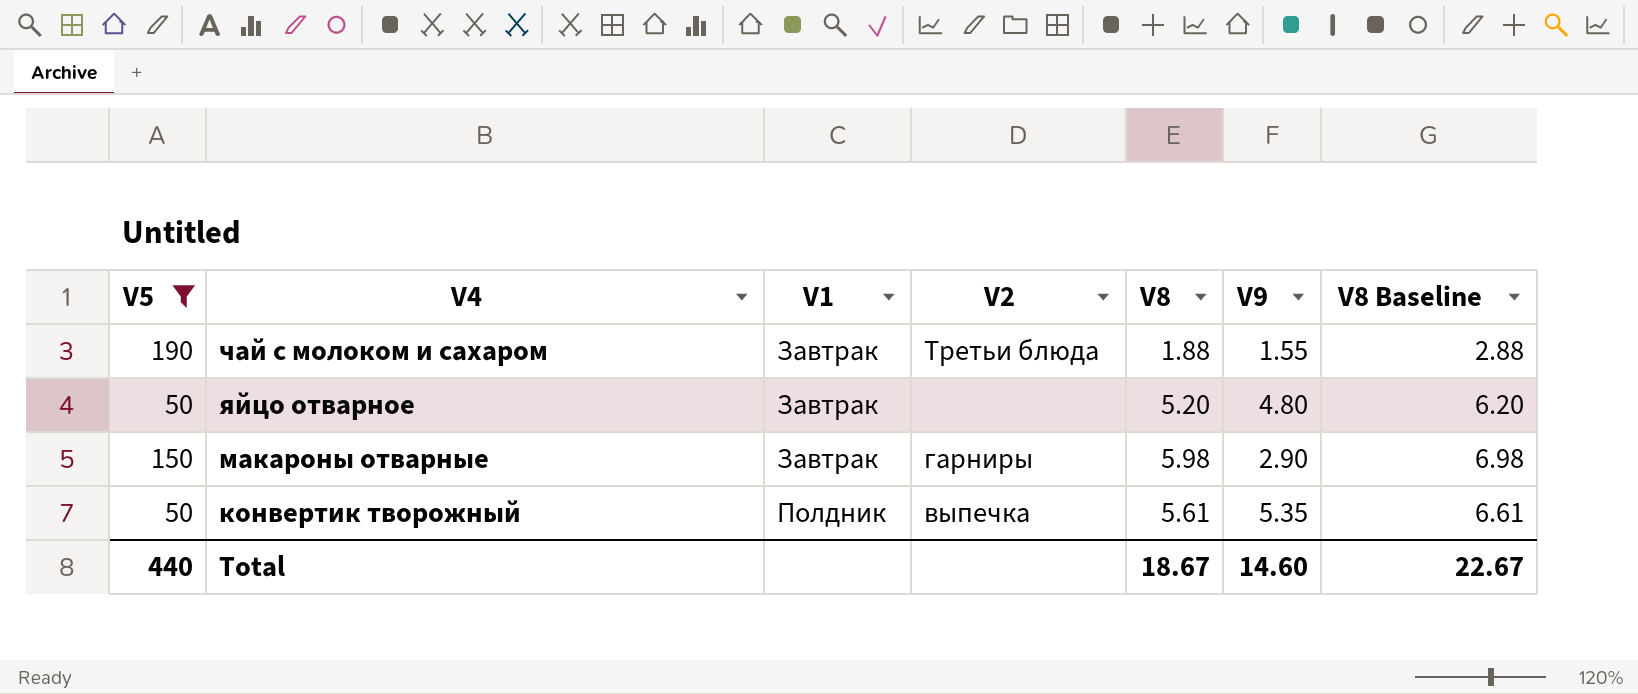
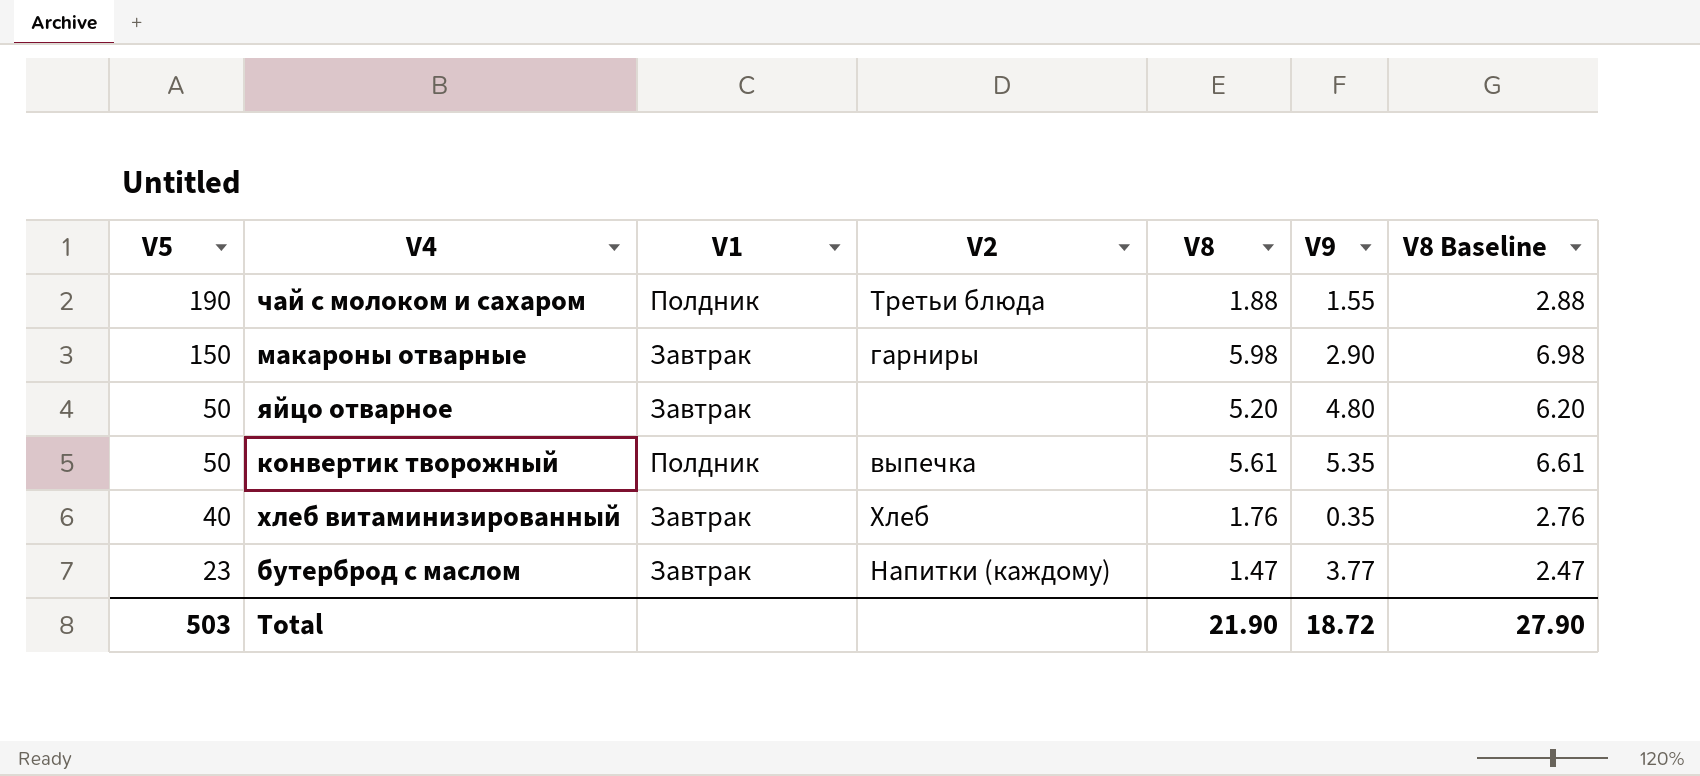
filter: V5 >= 50 -> none
row order: V1 ascending -> V5 descending
чай с молоком и сахаром | V1: Завтрак -> Полдник
Total | V5: 440 -> 503
Total | V8: 18.67 -> 21.90
Total | V9: 14.60 -> 18.72
Total | V8 Baseline: 22.67 -> 27.90

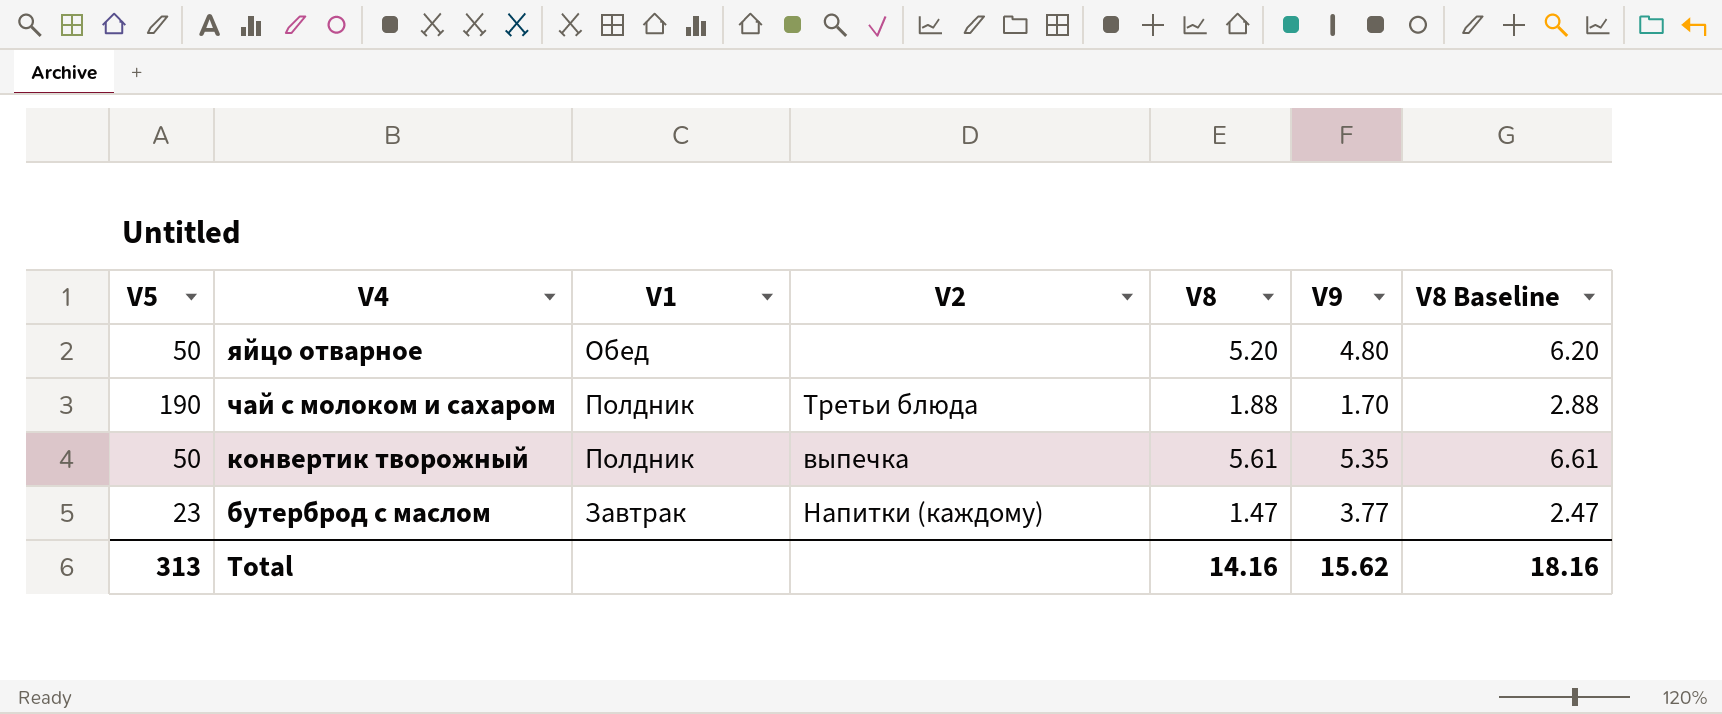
row order: V5 descending -> V4 descending
row макароны отварные: 150 | Завтрак | гарниры | 5.98 | 2.90 | 6.98 -> none
row хлеб витаминизированный: 40 | Завтрак | Хлеб | 1.76 | 0.35 | 2.76 -> none
яйцо отварное | V1: Завтрак -> Обед
чай с молоком и сахаром | V9: 1.55 -> 1.70
Total | V5: 503 -> 313
Total | V8: 21.90 -> 14.16
Total | V9: 18.72 -> 15.62
Total | V8 Baseline: 27.90 -> 18.16

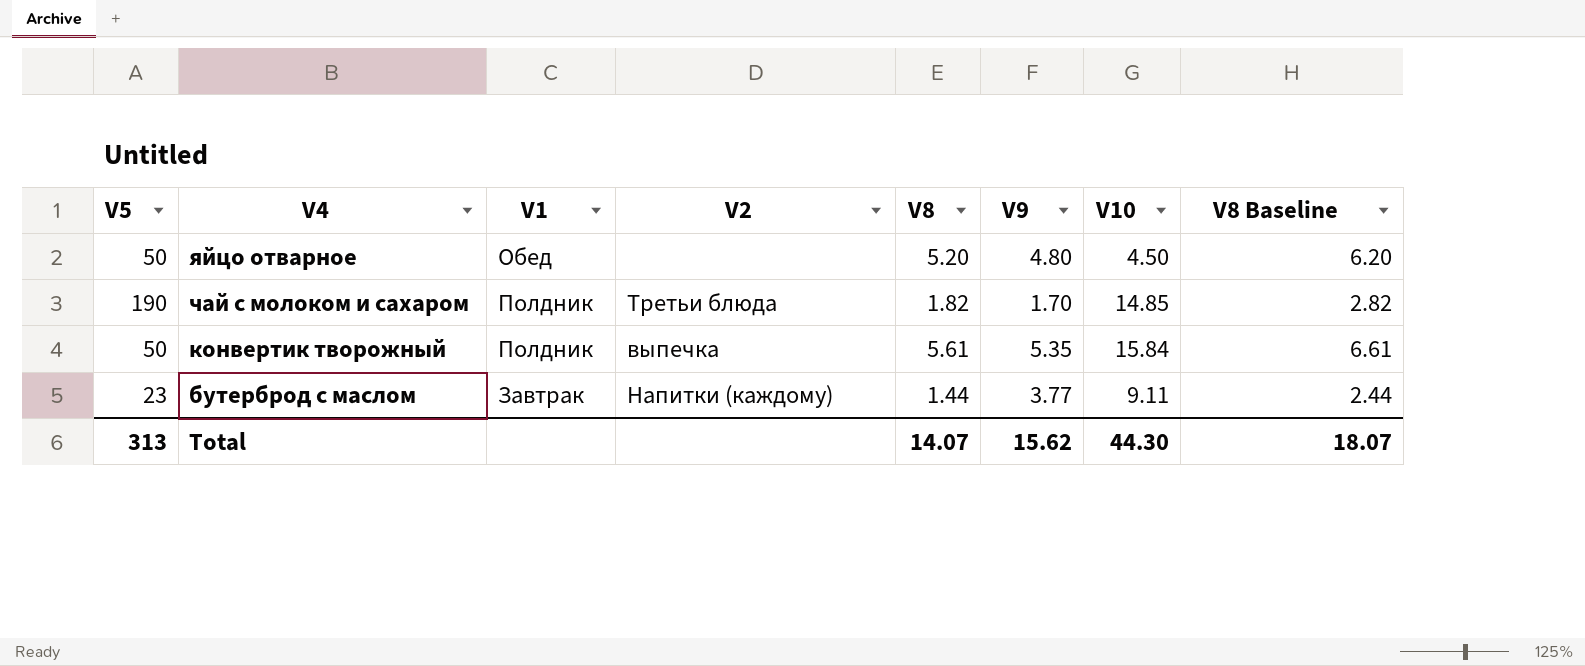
column V10 | position: none -> 7
чай с молоком и сахаром | V8: 1.88 -> 1.82
чай с молоком и сахаром | V8 Baseline: 2.88 -> 2.82
бутерброд с маслом | V8: 1.47 -> 1.44
бутерброд с маслом | V8 Baseline: 2.47 -> 2.44
Total | V8: 14.16 -> 14.07
Total | V8 Baseline: 18.16 -> 18.07

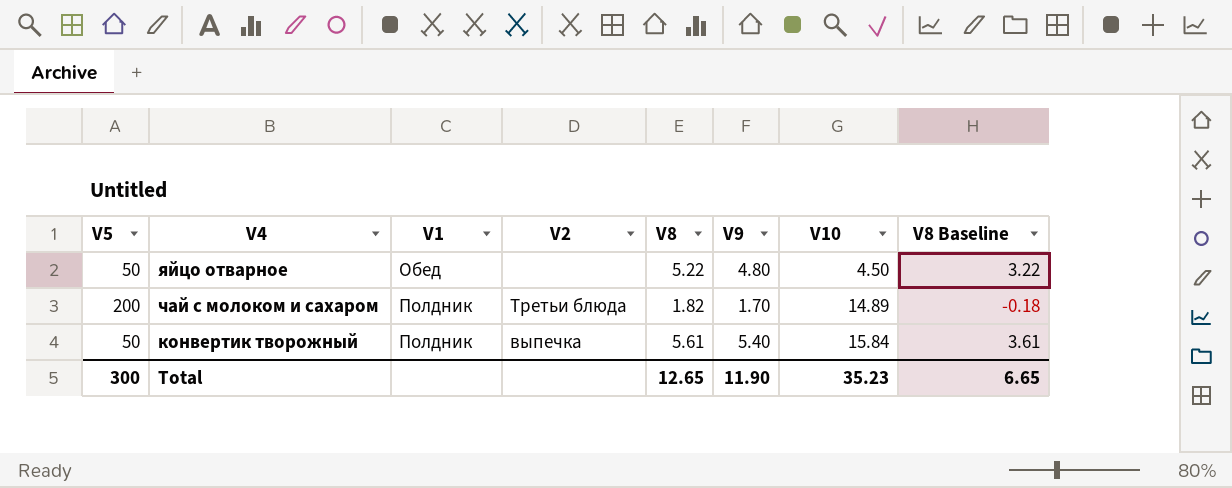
column V8 Baseline | formula: [V8] + 1 -> [V8] - 2
row бутерброд с маслом: 23 | Завтрак | Напитки (каждому) | 1.44 | 3.77 | 9.11 | 2.44 -> none
яйцо отварное | V8: 5.20 -> 5.22
чай с молоком и сахаром | V5: 190 -> 200
чай с молоком и сахаром | V10: 14.85 -> 14.89
конвертик творожный | V9: 5.35 -> 5.40
Total | V5: 313 -> 300
Total | V8: 14.07 -> 12.65
Total | V9: 15.62 -> 11.90
Total | V10: 44.30 -> 35.23
Total | V8 Baseline: 18.07 -> 6.65

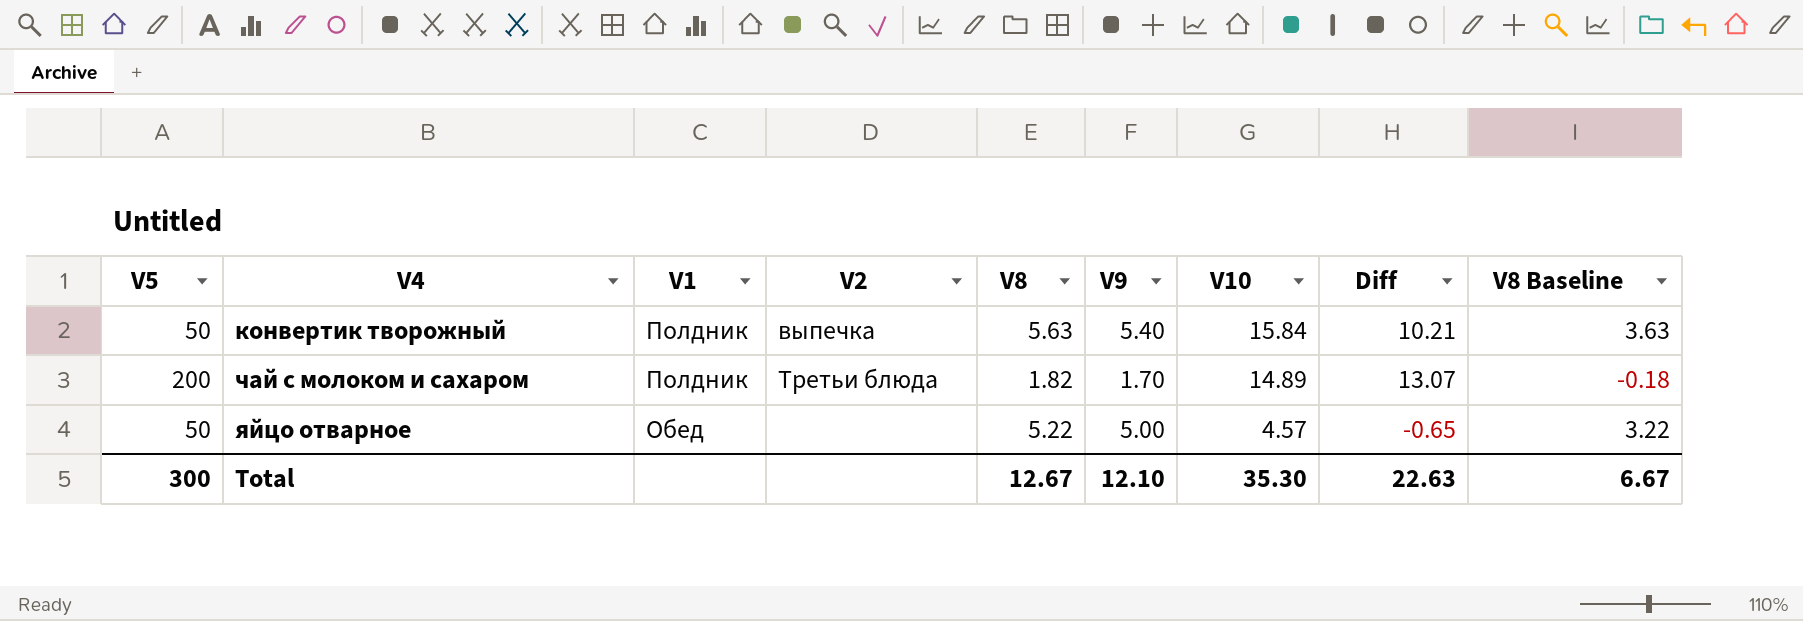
row order: V4 descending -> V4 ascending
column Diff | formula: none -> [V10] - [V8]
конвертик творожный | V8: 5.61 -> 5.63
конвертик творожный | V8 Baseline: 3.61 -> 3.63
яйцо отварное | V9: 4.80 -> 5.00
яйцо отварное | V10: 4.50 -> 4.57
Total | V8: 12.65 -> 12.67
Total | V9: 11.90 -> 12.10
Total | V10: 35.23 -> 35.30
Total | V8 Baseline: 6.65 -> 6.67

